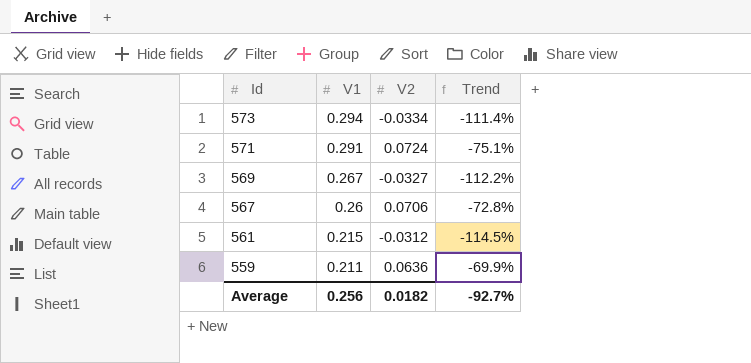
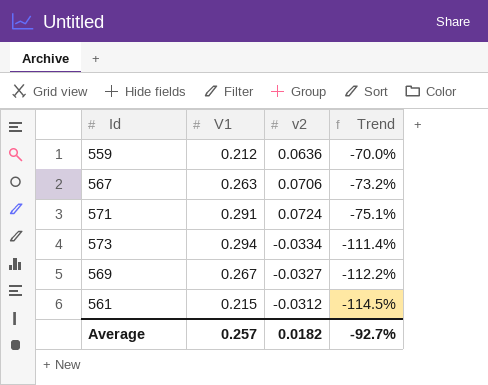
row order: Id descending -> Trend descending
column name: V2 -> v2
559 | V1: 0.211 -> 0.212
559 | Trend: -69.9% -> -70.0%
567 | V1: 0.26 -> 0.263
567 | Trend: -72.8% -> -73.2%
Average | V1: 0.256 -> 0.257

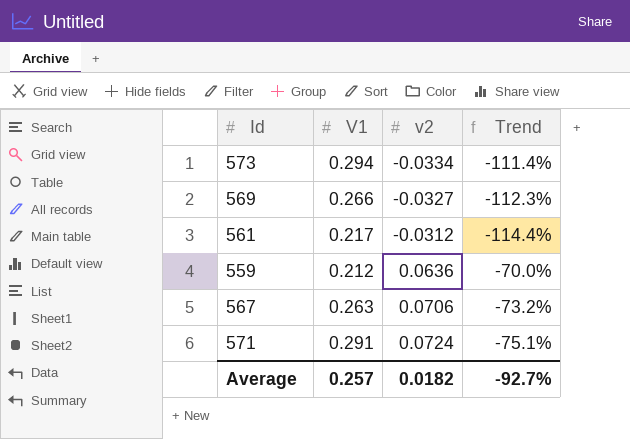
row order: Trend descending -> v2 ascending
569 | V1: 0.267 -> 0.266
569 | Trend: -112.2% -> -112.3%
561 | V1: 0.215 -> 0.217
561 | Trend: -114.5% -> -114.4%

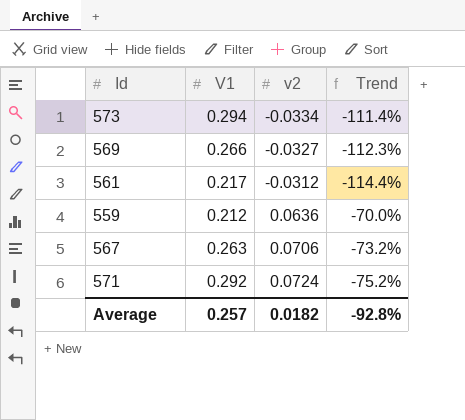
571 | V1: 0.291 -> 0.292
571 | Trend: -75.1% -> -75.2%
Average | Trend: -92.7% -> -92.8%

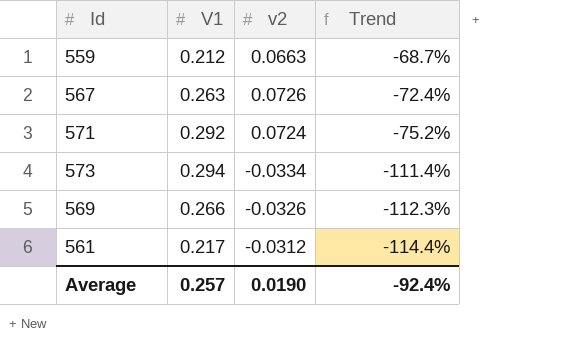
row order: v2 ascending -> Trend descending
559 | v2: 0.0636 -> 0.0663
559 | Trend: -70.0% -> -68.7%
567 | v2: 0.0706 -> 0.0726
567 | Trend: -73.2% -> -72.4%
569 | v2: -0.0327 -> -0.0326
Average | v2: 0.0182 -> 0.0190
Average | Trend: -92.8% -> -92.4%

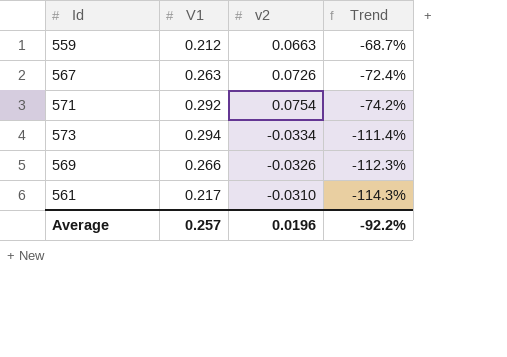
571 | v2: 0.0724 -> 0.0754
571 | Trend: -75.2% -> -74.2%
561 | v2: -0.0312 -> -0.0310
561 | Trend: -114.4% -> -114.3%
Average | v2: 0.0190 -> 0.0196
Average | Trend: -92.4% -> -92.2%

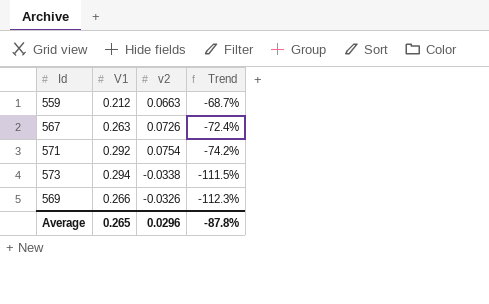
row 561: 0.217 | -0.0310 | -114.3% -> none
573 | v2: -0.0334 -> -0.0338
573 | Trend: -111.4% -> -111.5%
Average | V1: 0.257 -> 0.265
Average | v2: 0.0196 -> 0.0296
Average | Trend: -92.2% -> -87.8%

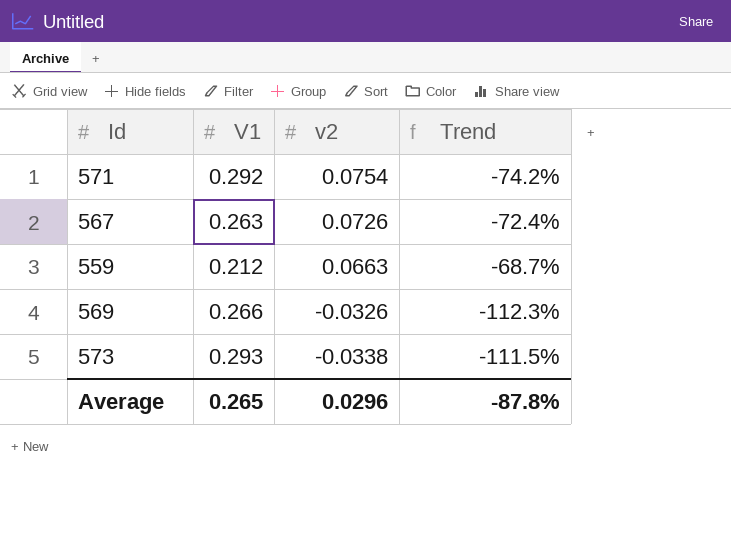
row order: Trend descending -> v2 descending
573 | V1: 0.294 -> 0.293

